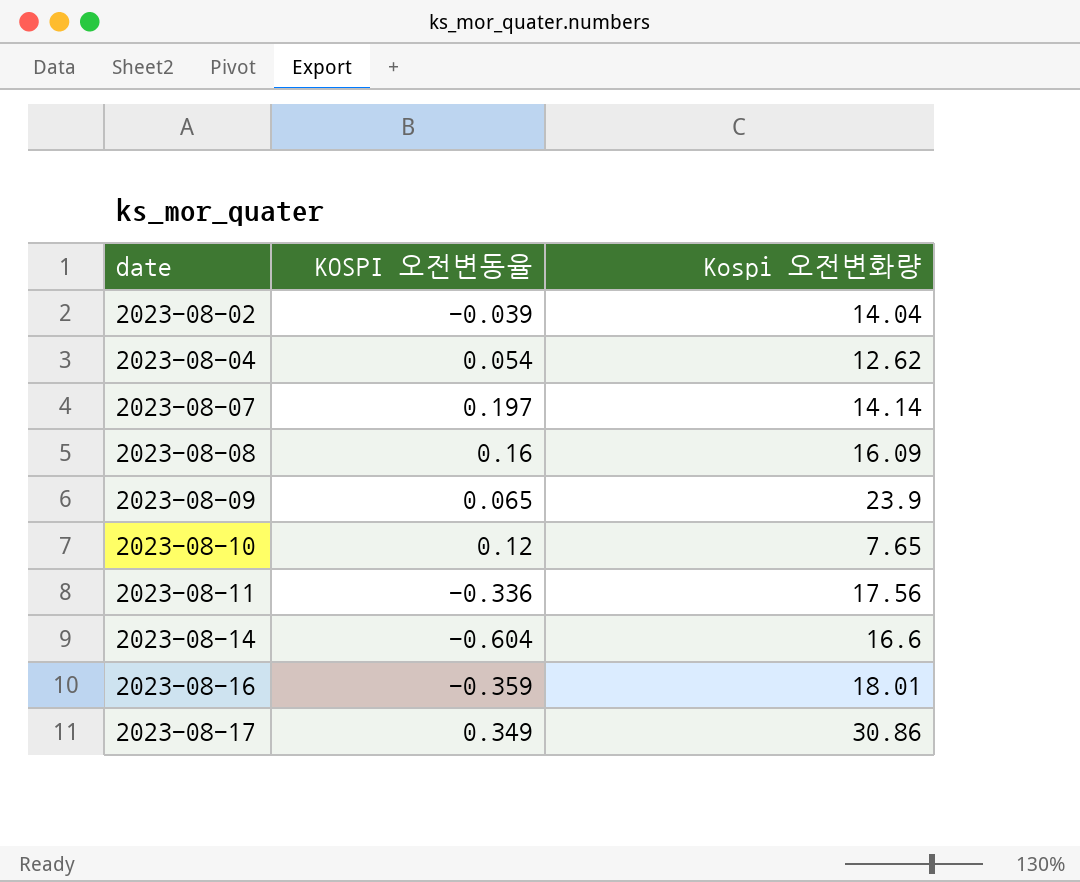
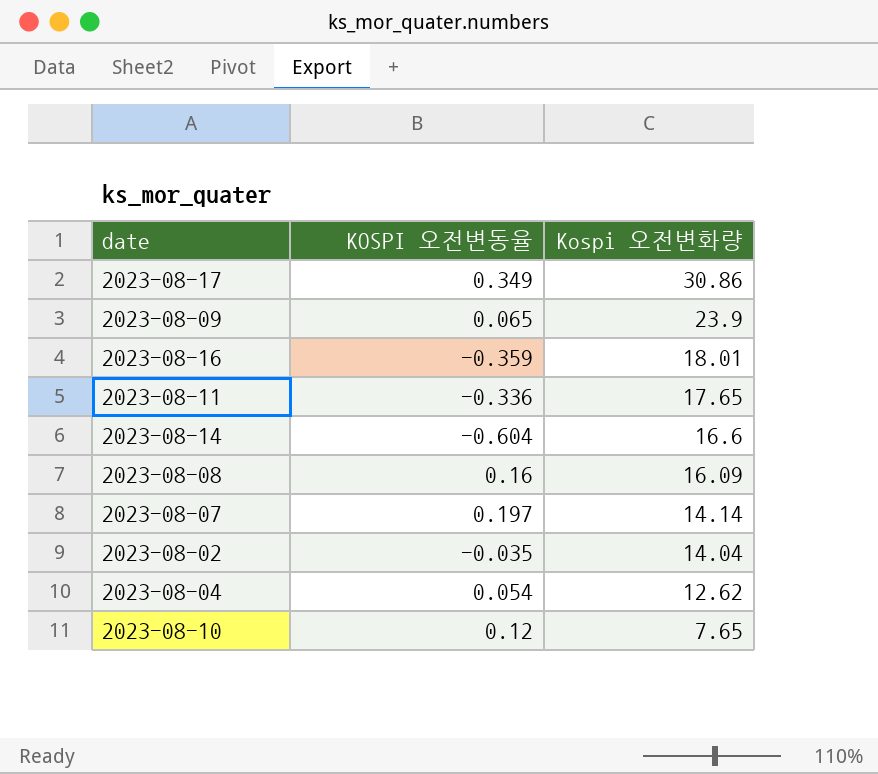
row order: date ascending -> Kospi 오전변화량 descending
2023-08-11 | Kospi 오전변화량: 17.56 -> 17.65
2023-08-02 | KOSPI 오전변동율: -0.039 -> -0.035

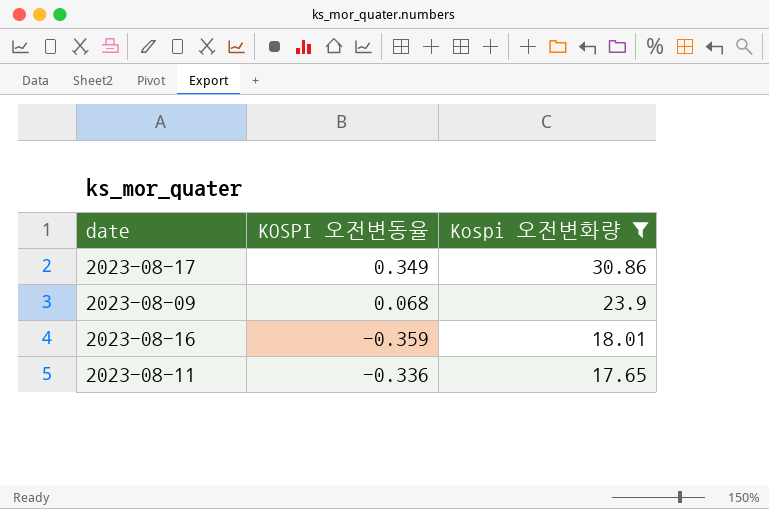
filter: none -> Kospi 오전변화량 >= 17.65
2023-08-09 | KOSPI 오전변동율: 0.065 -> 0.068

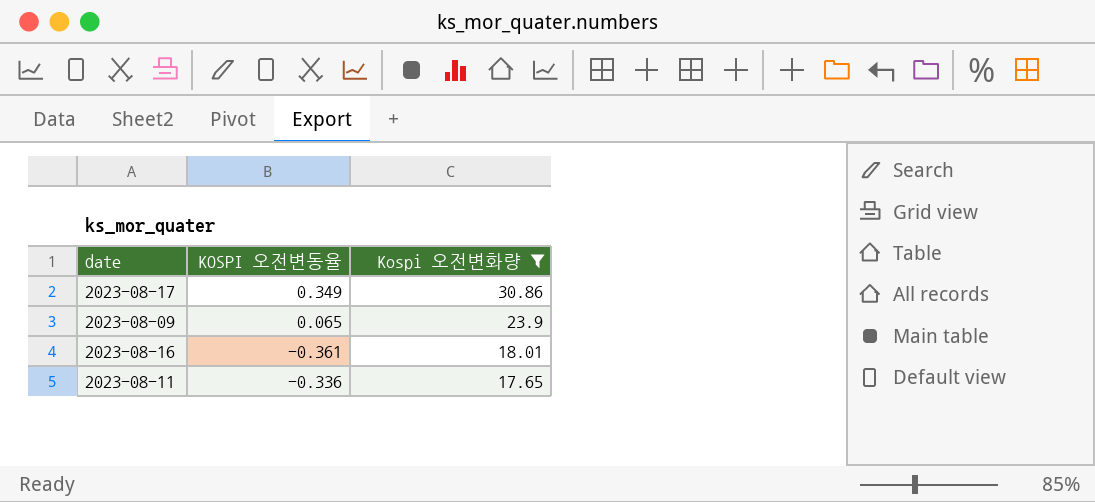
2023-08-09 | KOSPI 오전변동율: 0.068 -> 0.065
2023-08-16 | KOSPI 오전변동율: -0.359 -> -0.361

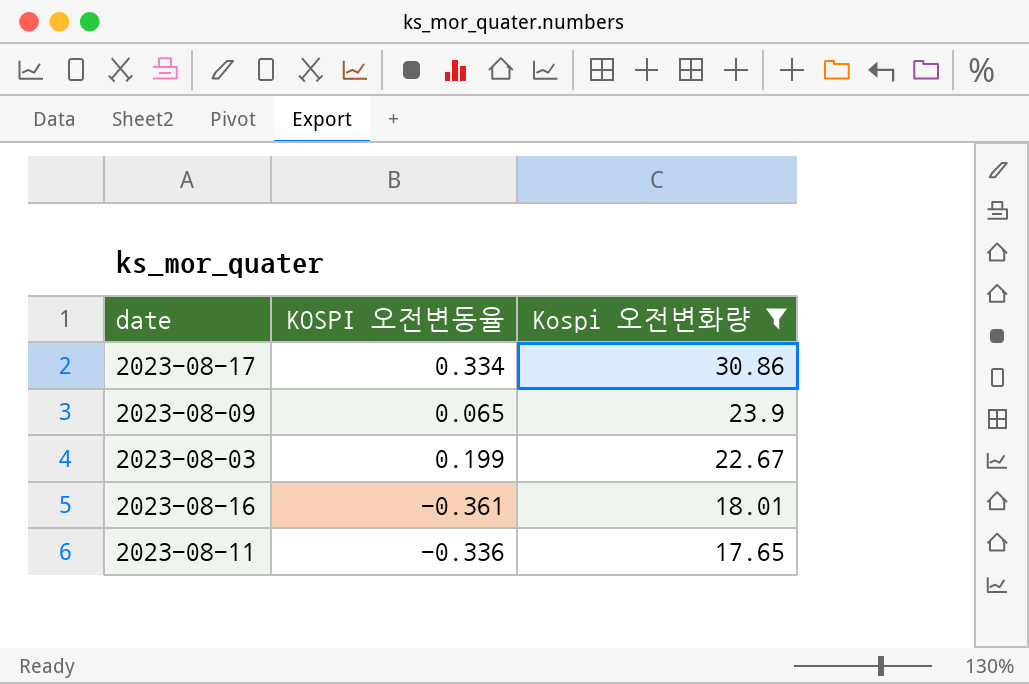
2023-08-17 | KOSPI 오전변동율: 0.349 -> 0.334
row 2023-08-03: none -> 0.199 | 22.67

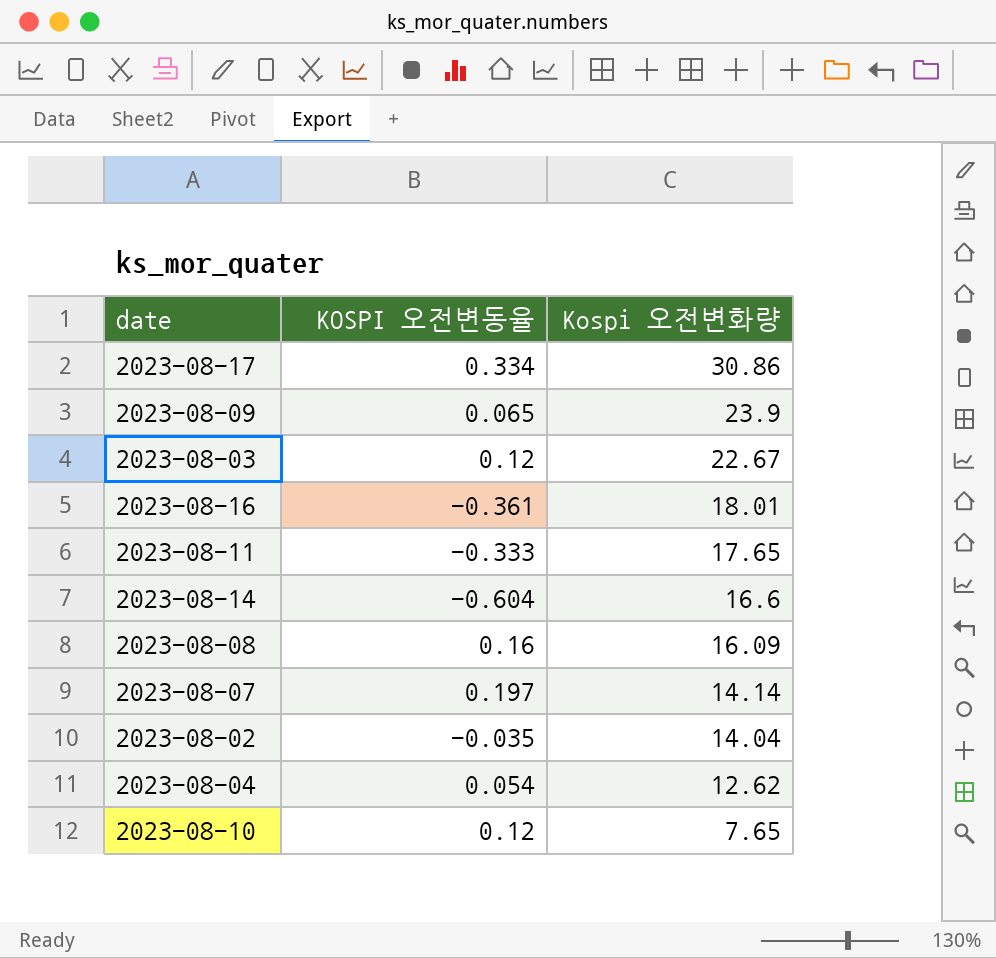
filter: Kospi 오전변화량 >= 17.65 -> none
2023-08-03 | KOSPI 오전변동율: 0.199 -> 0.12
2023-08-11 | KOSPI 오전변동율: -0.336 -> -0.333

